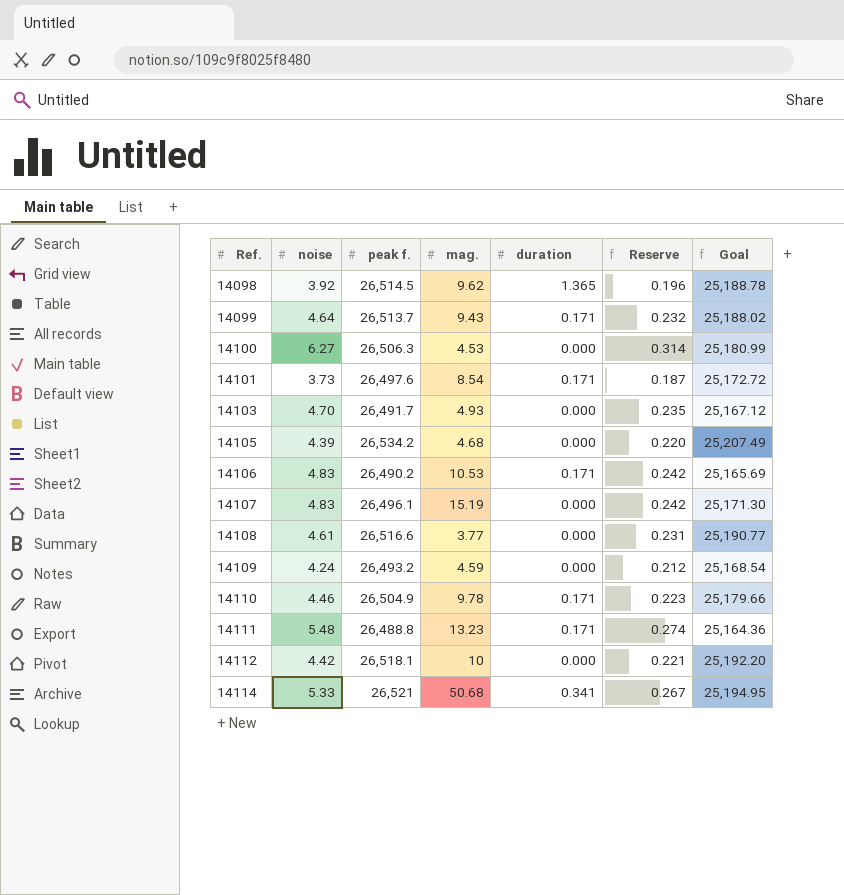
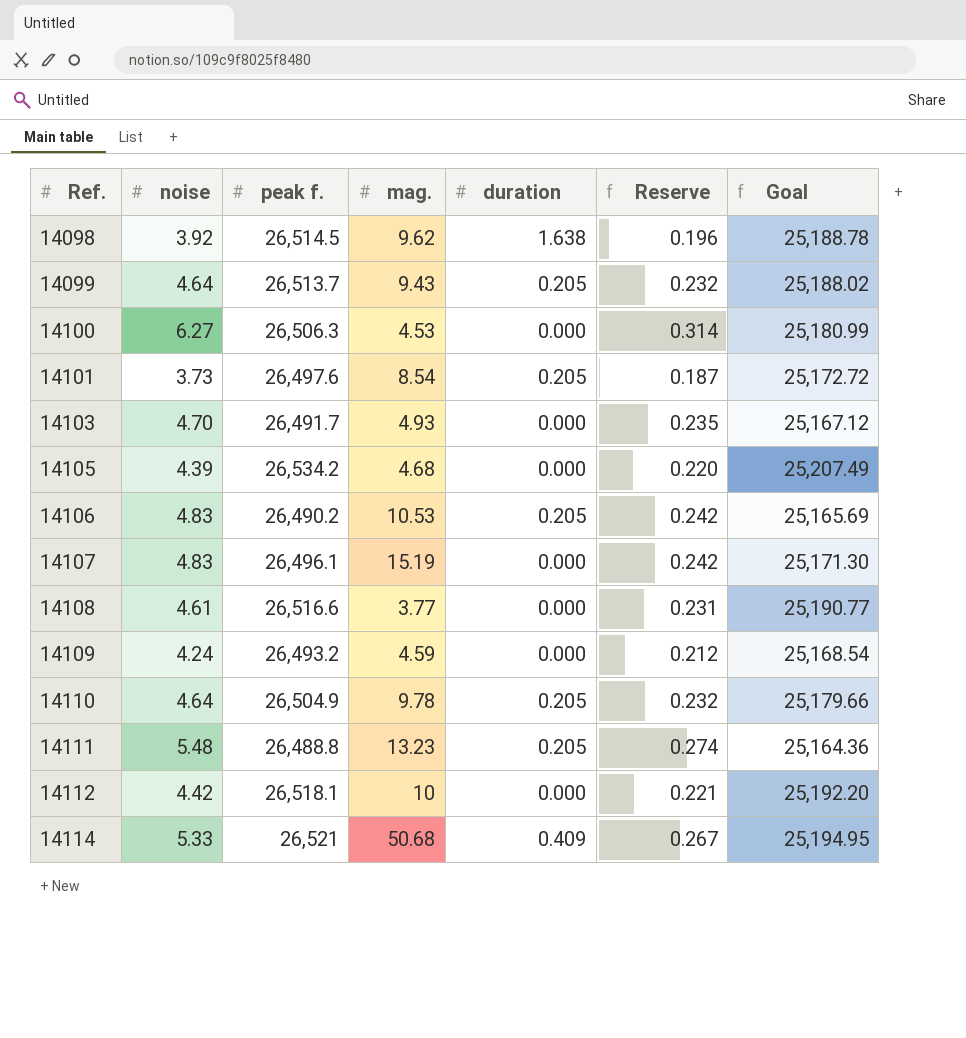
14098 | duration: 1.365 -> 1.638
14099 | duration: 0.171 -> 0.205
14101 | duration: 0.171 -> 0.205
14106 | duration: 0.171 -> 0.205
14110 | noise: 4.46 -> 4.64
14110 | duration: 0.171 -> 0.205
14110 | Reserve: 0.223 -> 0.232
14111 | duration: 0.171 -> 0.205
14114 | duration: 0.341 -> 0.409

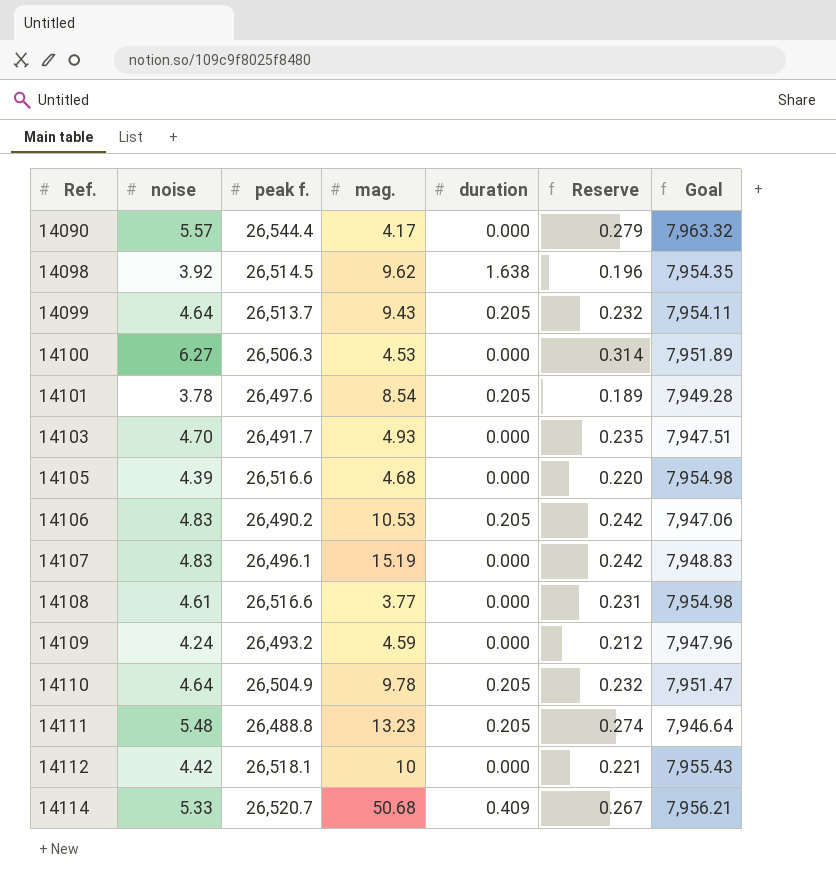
column Goal | formula: [peak f.] * 0.95 -> [peak f.] * 0.3
row 14090: none -> 5.57 | 26,544.4 | 4.17 | 0.000 | 0.279 | 7,963.32
14101 | noise: 3.73 -> 3.78
14101 | Reserve: 0.187 -> 0.189
14105 | peak f.: 26,534.2 -> 26,516.6
14114 | peak f.: 26,521 -> 26,520.7

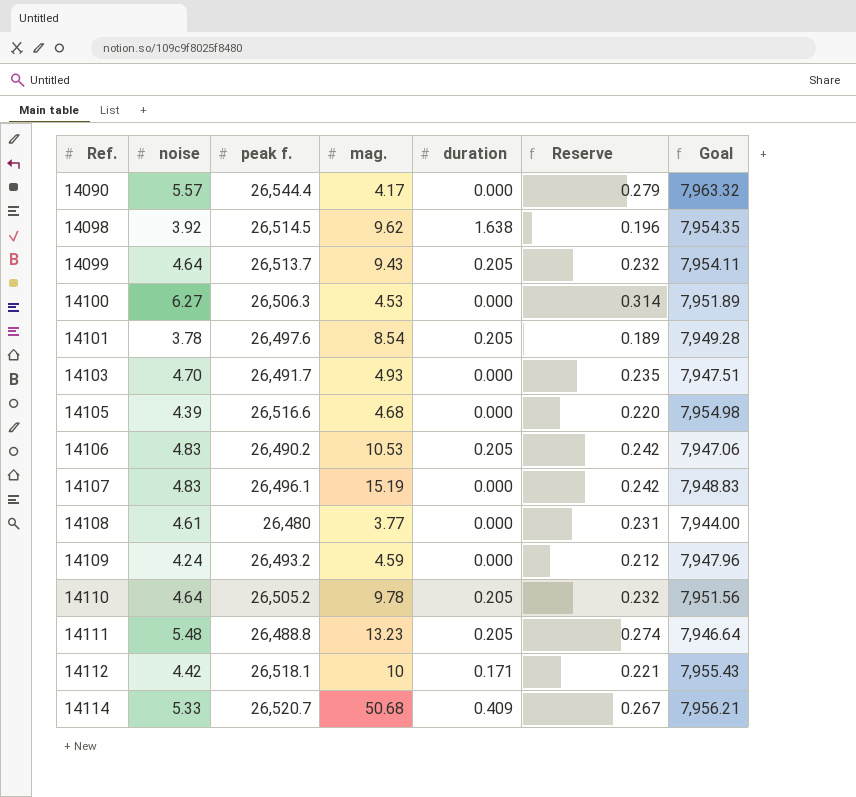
14108 | peak f.: 26,516.6 -> 26,480
14108 | Goal: 7,954.98 -> 7,944.00
14110 | peak f.: 26,504.9 -> 26,505.2
14110 | Goal: 7,951.47 -> 7,951.56
14112 | duration: 0.000 -> 0.171

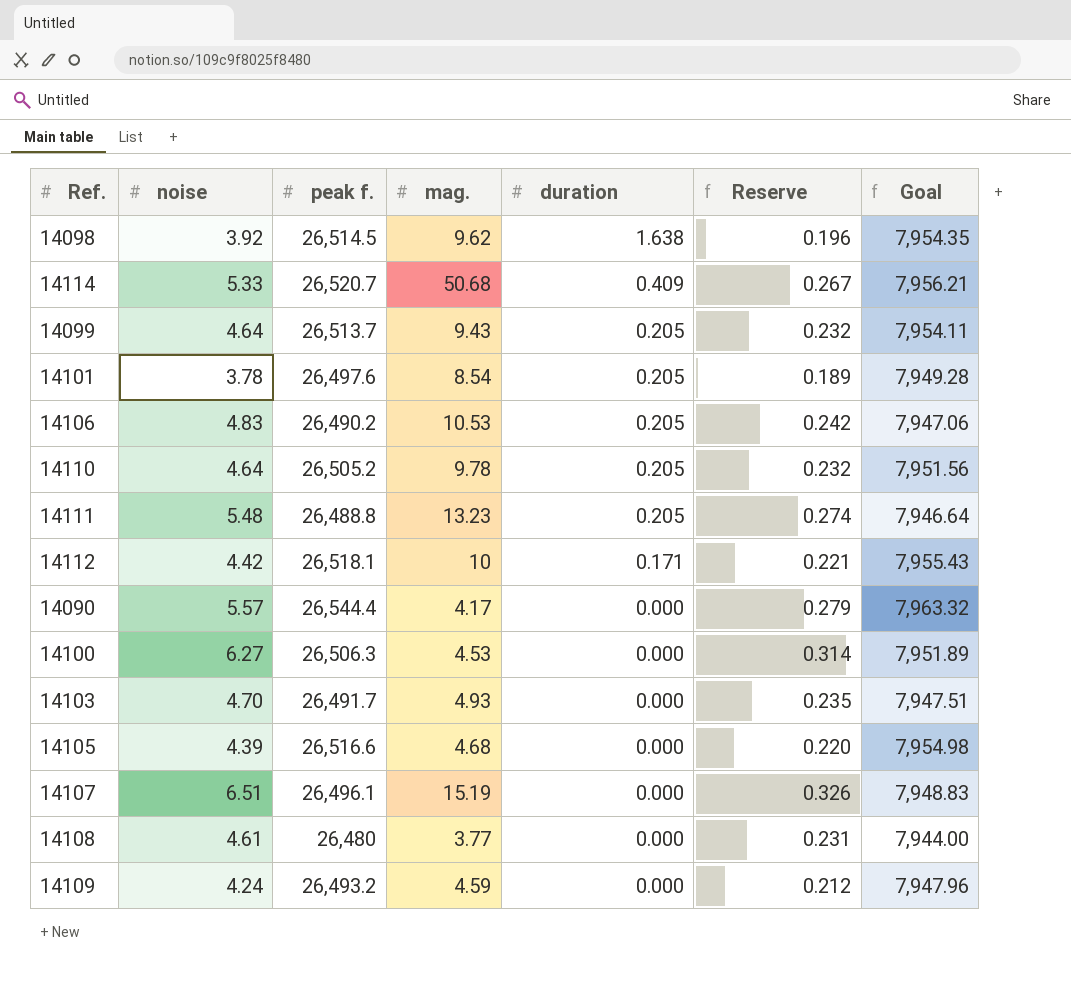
row order: Ref. ascending -> duration descending
14107 | noise: 4.83 -> 6.51
14107 | Reserve: 0.242 -> 0.326

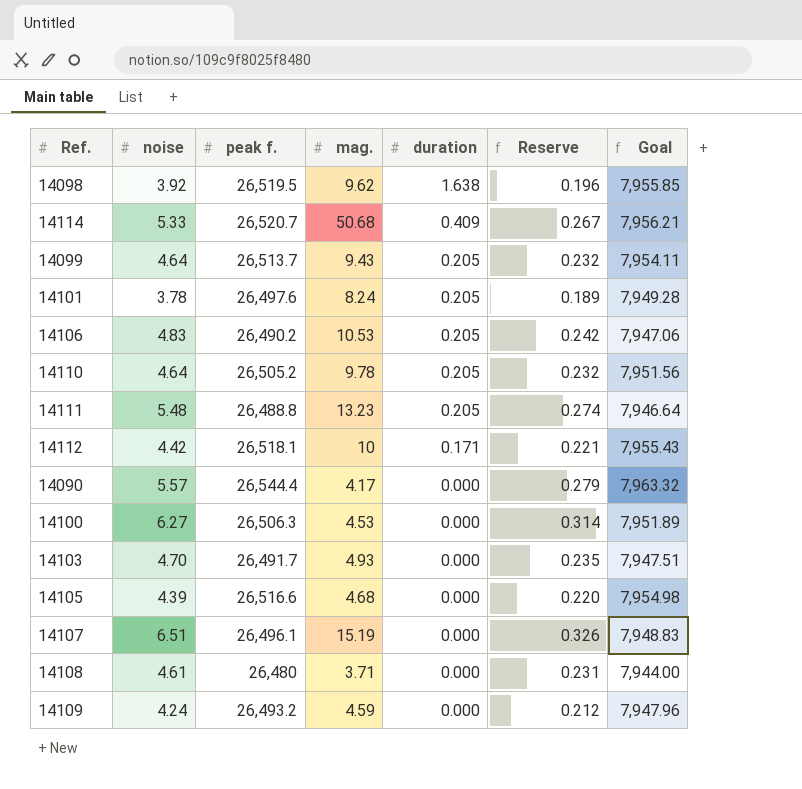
14098 | peak f.: 26,514.5 -> 26,519.5
14098 | Goal: 7,954.35 -> 7,955.85
14101 | mag.: 8.54 -> 8.24
14108 | mag.: 3.77 -> 3.71

